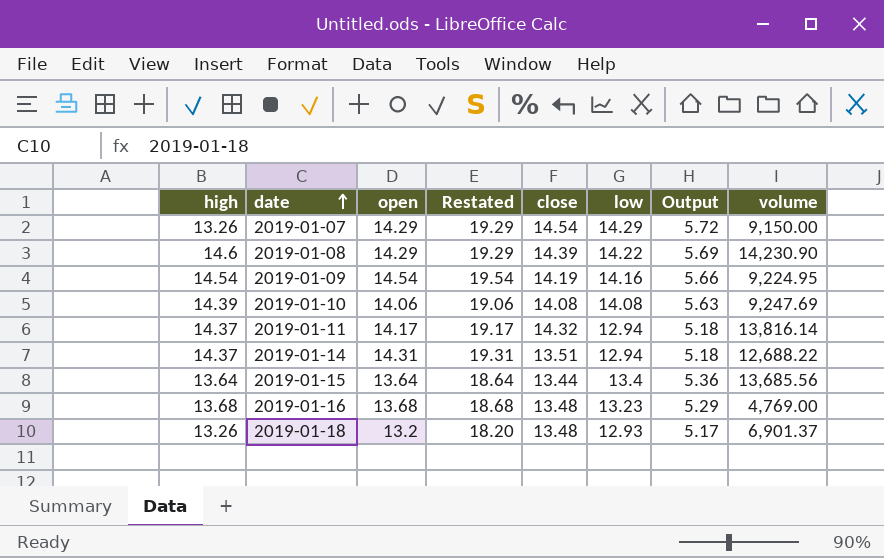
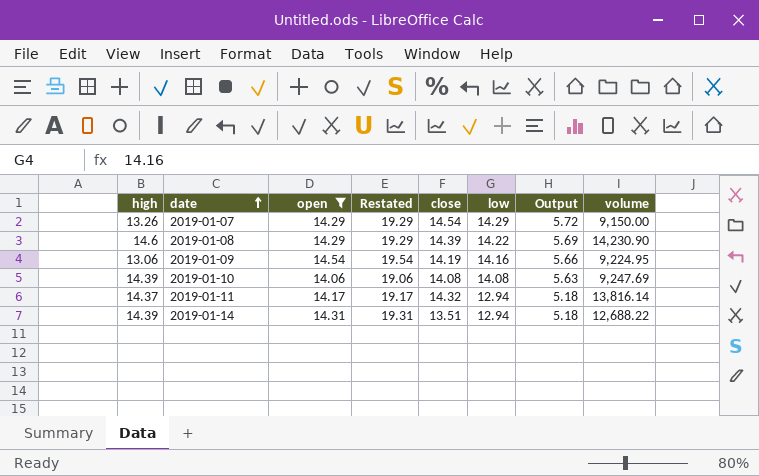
filter: none -> open >= 14.06
2019-01-09 | high: 14.54 -> 13.06
2019-01-14 | high: 14.37 -> 14.39

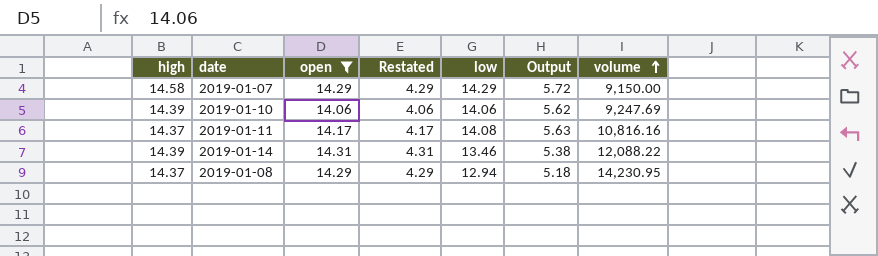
row order: date ascending -> volume ascending
column close | position: 5 -> none
column Restated | formula: [open] + 5 -> [open] - 10
row 2019-01-09: 13.06 | 14.54 | 19.54 | 14.19 | 14.16 | 5.66 | 9,224.95 -> none
2019-01-07 | high: 13.26 -> 14.58
2019-01-10 | low: 14.08 -> 14.06
2019-01-10 | Output: 5.63 -> 5.62
2019-01-11 | low: 12.94 -> 14.08
2019-01-11 | Output: 5.18 -> 5.63
2019-01-11 | volume: 13,816.14 -> 10,816.16
2019-01-14 | low: 12.94 -> 13.46
2019-01-14 | Output: 5.18 -> 5.38
2019-01-14 | volume: 12,688.22 -> 12,088.22
2019-01-08 | high: 14.6 -> 14.37
2019-01-08 | low: 14.22 -> 12.94
2019-01-08 | Output: 5.69 -> 5.18
2019-01-08 | volume: 14,230.90 -> 14,230.95

